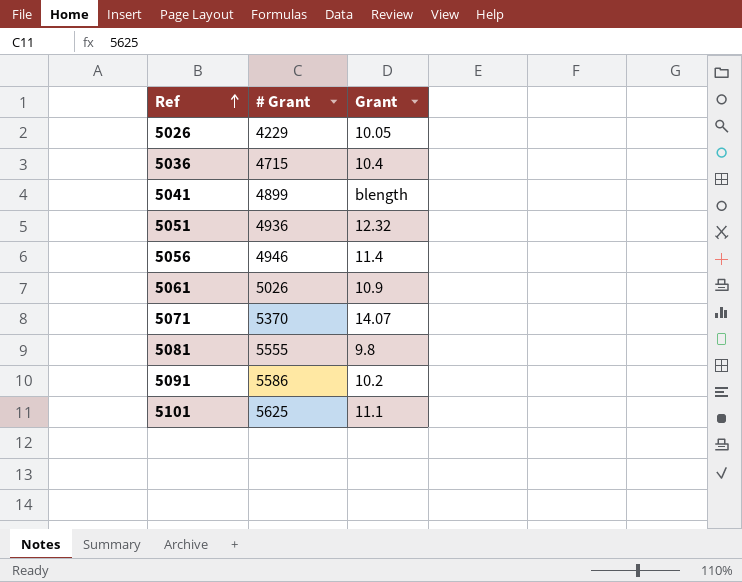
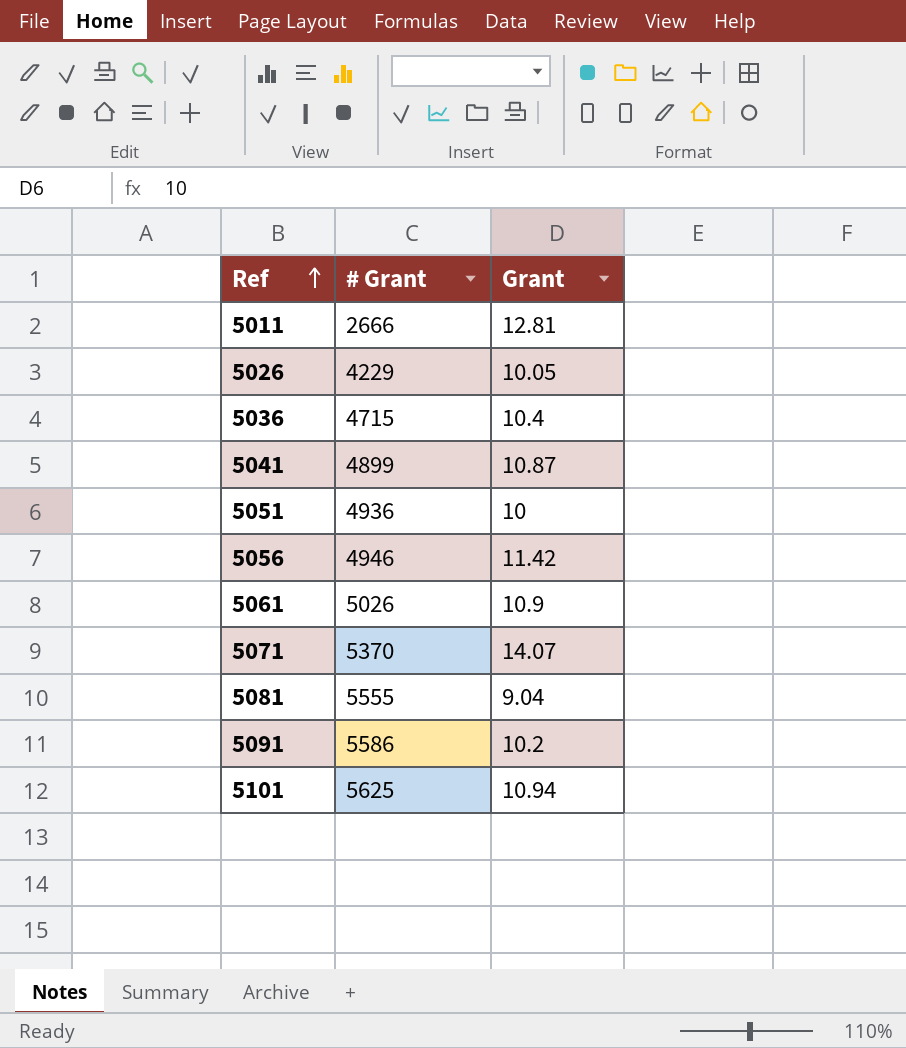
row 5011: none -> 2666 | 12.81
5041 | Grant: blength -> 10.87
5051 | Grant: 12.32 -> 10
5056 | Grant: 11.4 -> 11.42
5081 | Grant: 9.8 -> 9.04
5101 | Grant: 11.1 -> 10.94

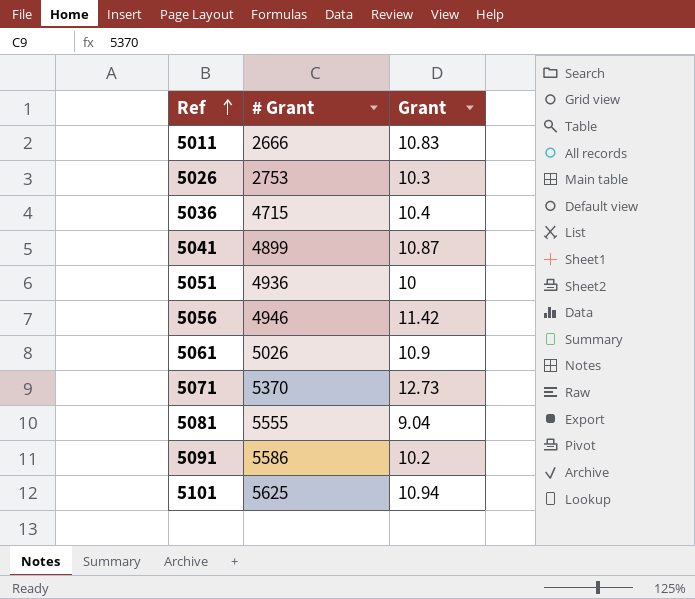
5011 | Grant: 12.81 -> 10.83
5026 | # Grant: 4229 -> 2753
5026 | Grant: 10.05 -> 10.3
5071 | Grant: 14.07 -> 12.73

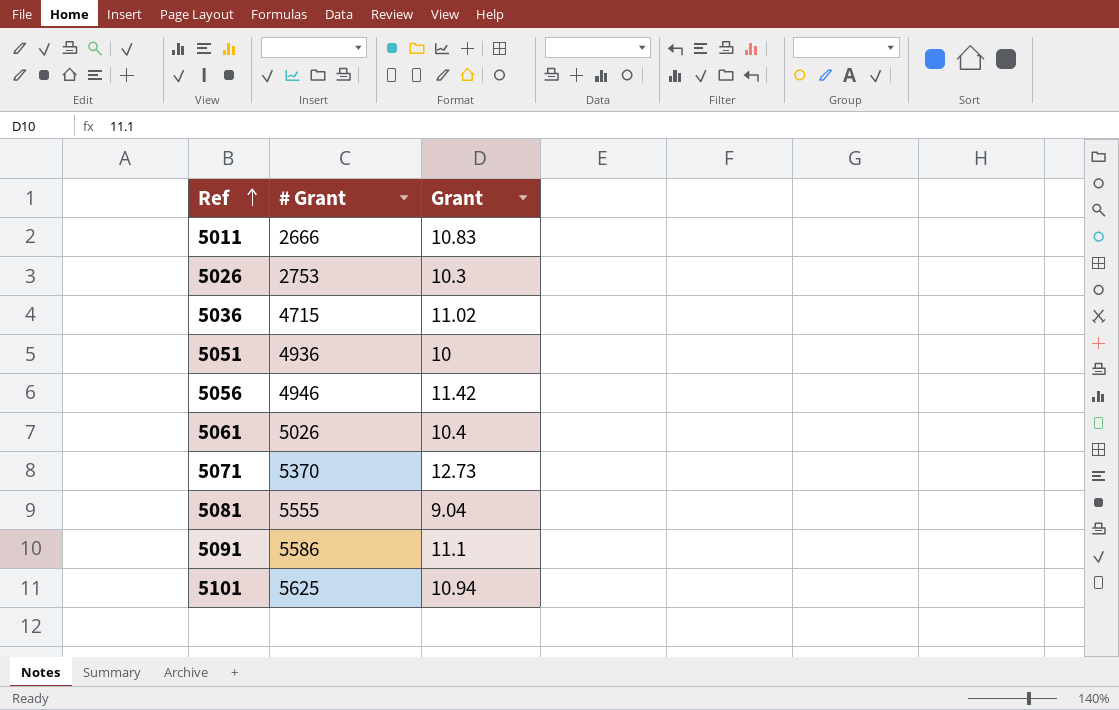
row 5041: 4899 | 10.87 -> none
5036 | Grant: 10.4 -> 11.02
5061 | Grant: 10.9 -> 10.4
5091 | Grant: 10.2 -> 11.1

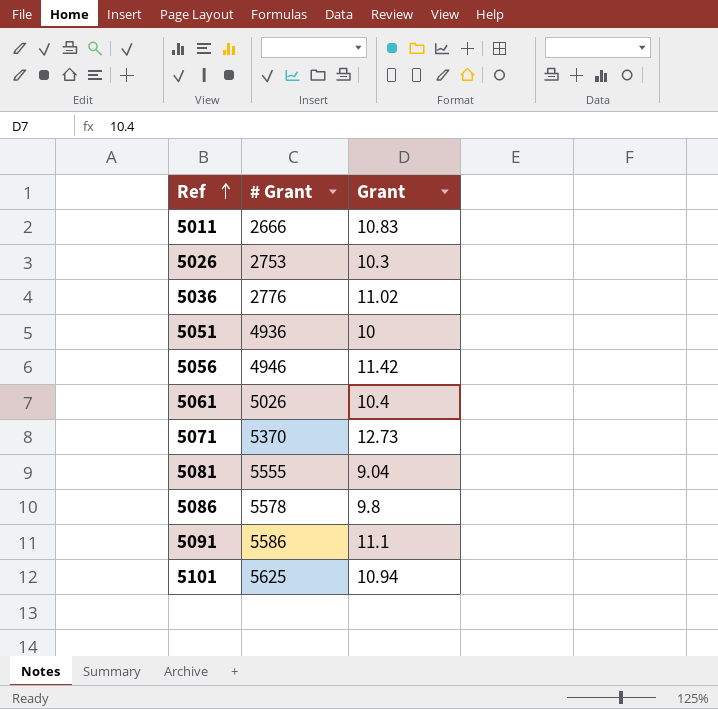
5036 | # Grant: 4715 -> 2776
row 5086: none -> 5578 | 9.8

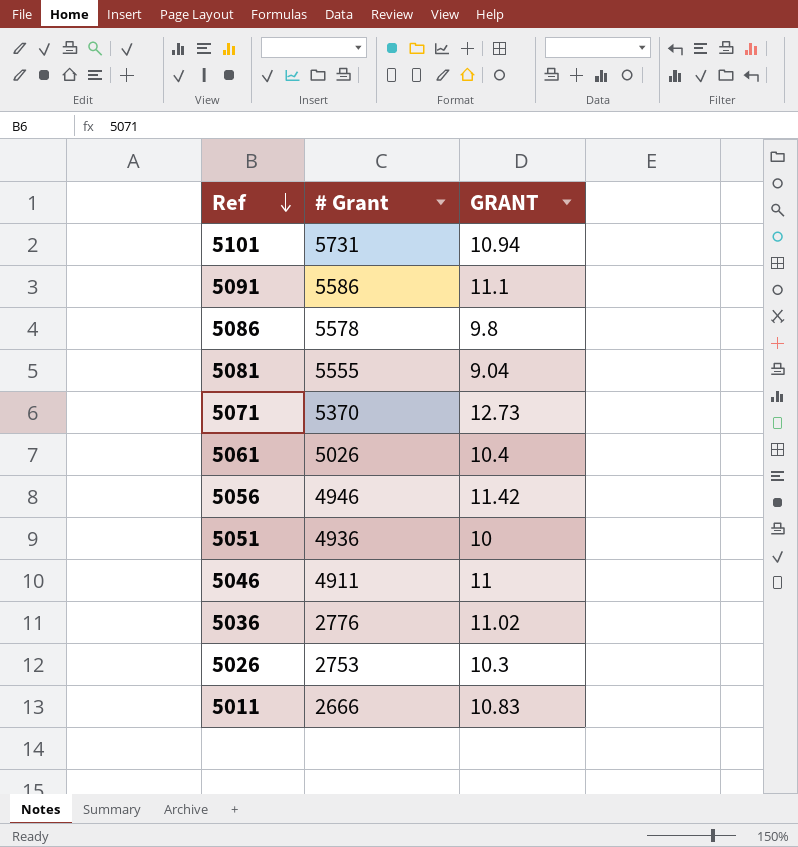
row order: Ref ascending -> Ref descending
column name: Grant -> GRANT
5101 | # Grant: 5625 -> 5731
row 5046: none -> 4911 | 11

